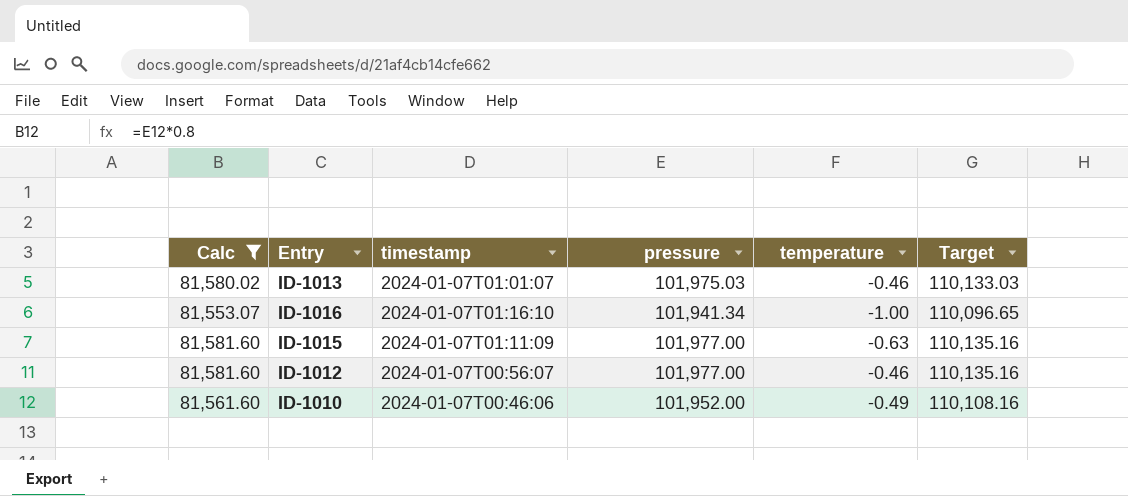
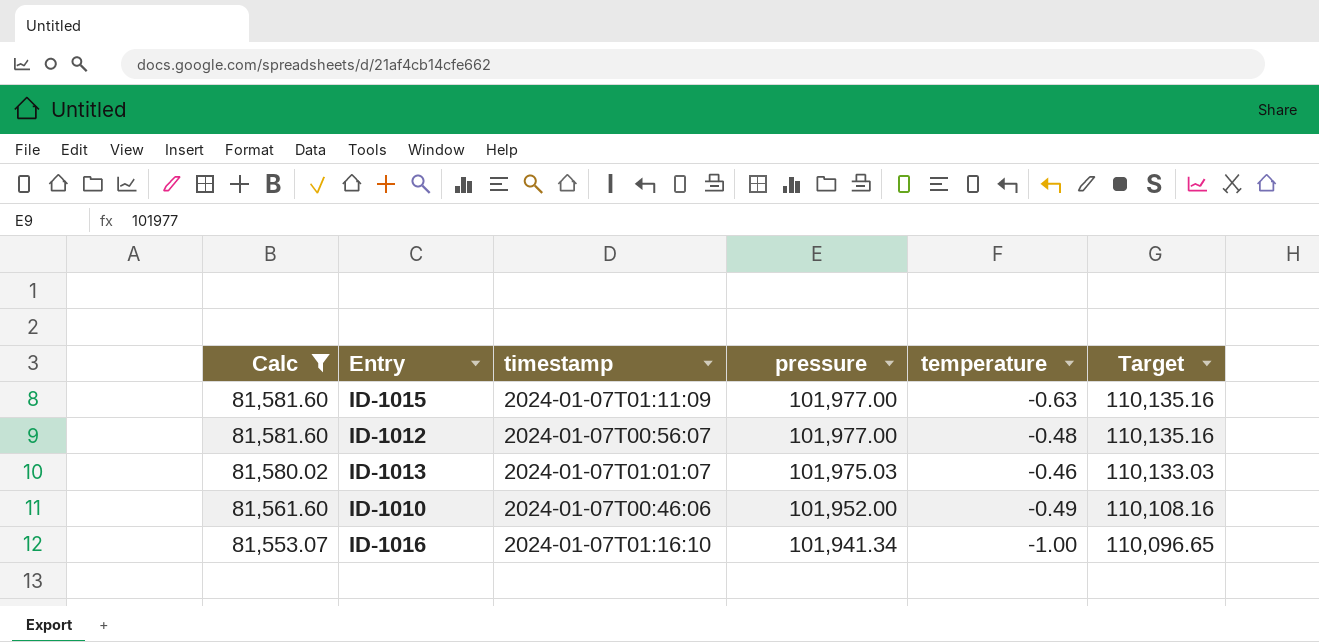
row order: none -> Calc descending
ID-1012 | temperature: -0.46 -> -0.48

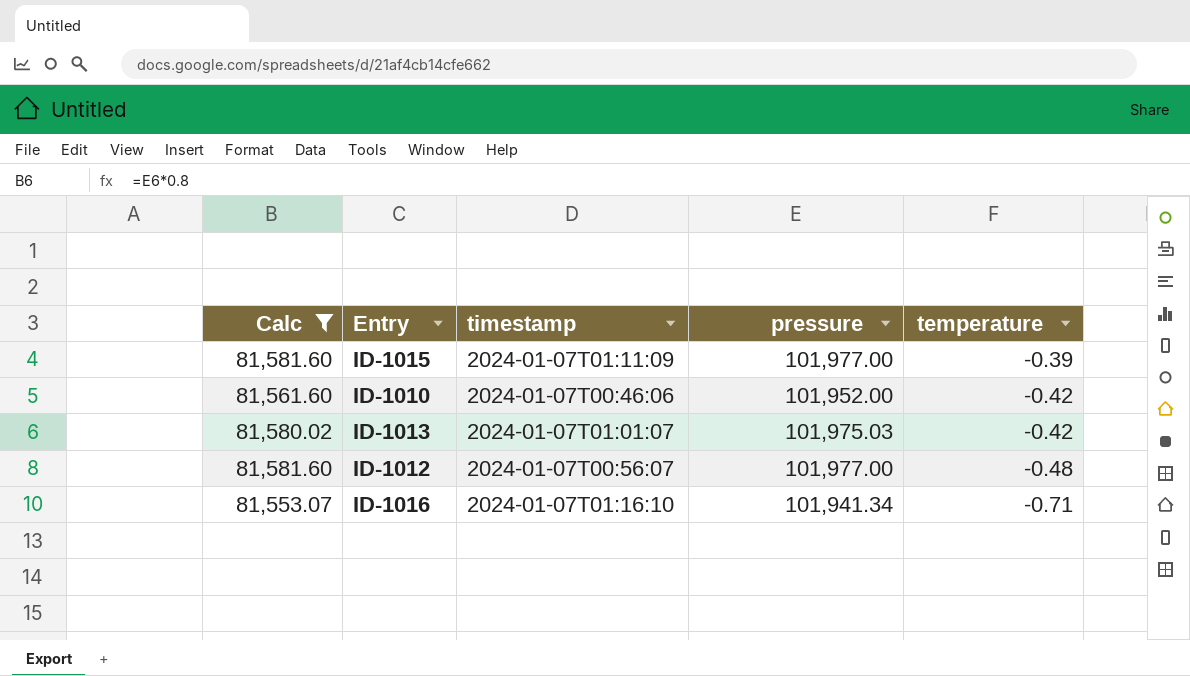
row order: Calc descending -> temperature descending
column Target | formula: [pressure] * 1.08 -> none
ID-1015 | temperature: -0.63 -> -0.39
ID-1010 | temperature: -0.49 -> -0.42
ID-1013 | temperature: -0.46 -> -0.42
ID-1016 | temperature: -1.00 -> -0.71

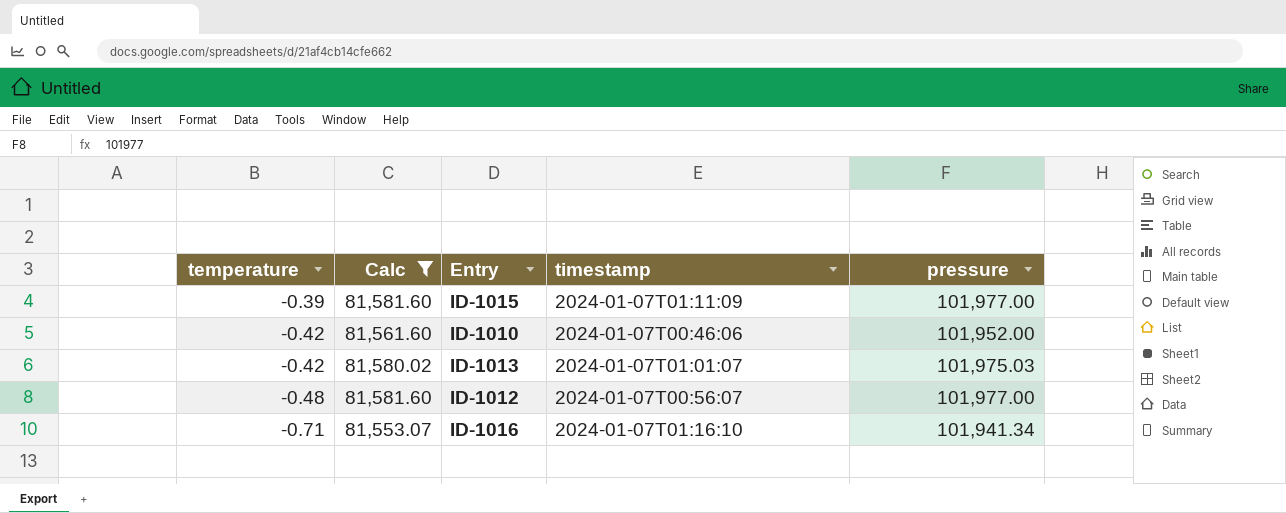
column temperature | position: 5 -> 1

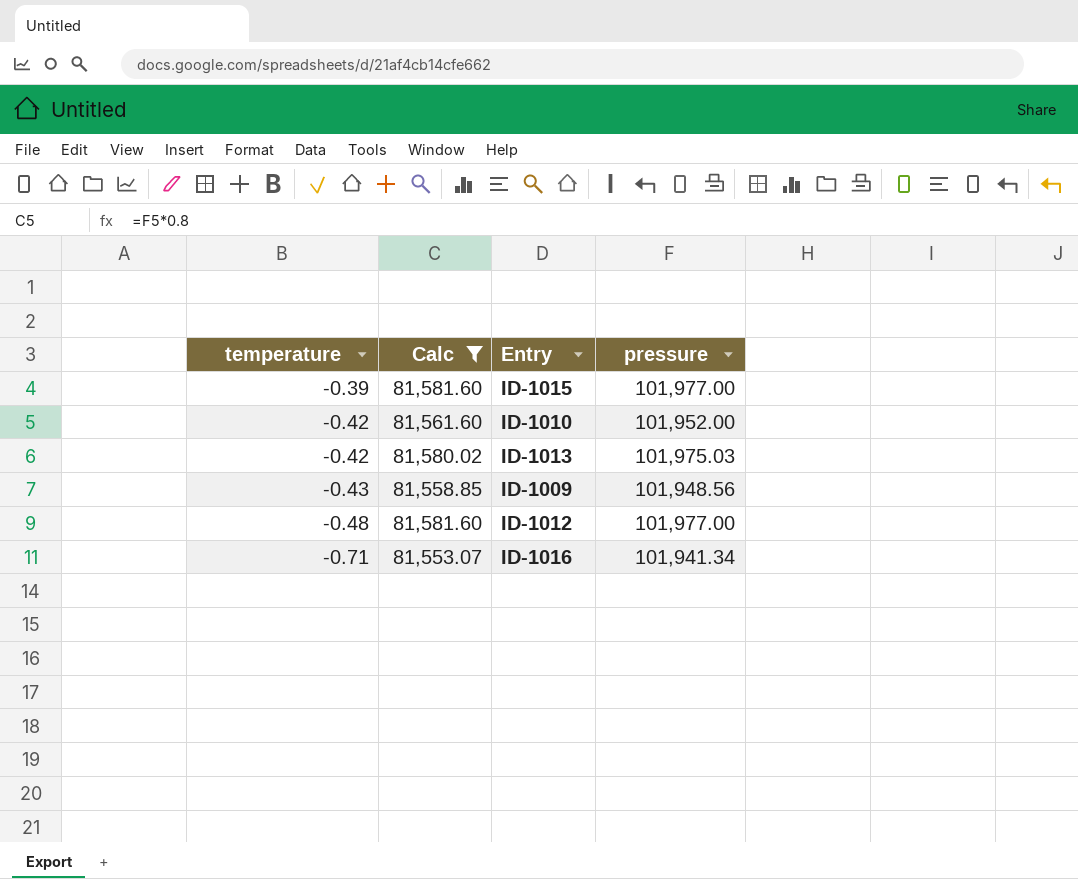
column timestamp | position: 4 -> none
row ID-1009: none -> -0.43 | 81,558.85 | 101,948.56

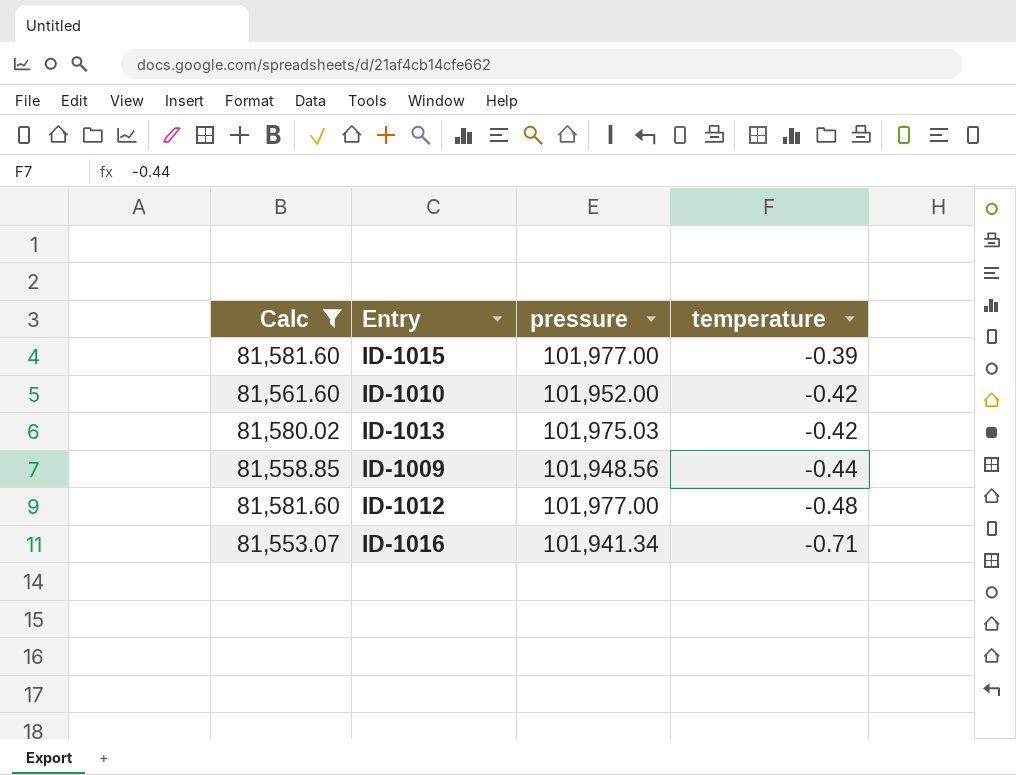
column temperature | position: 1 -> 4
ID-1009 | temperature: -0.43 -> -0.44

